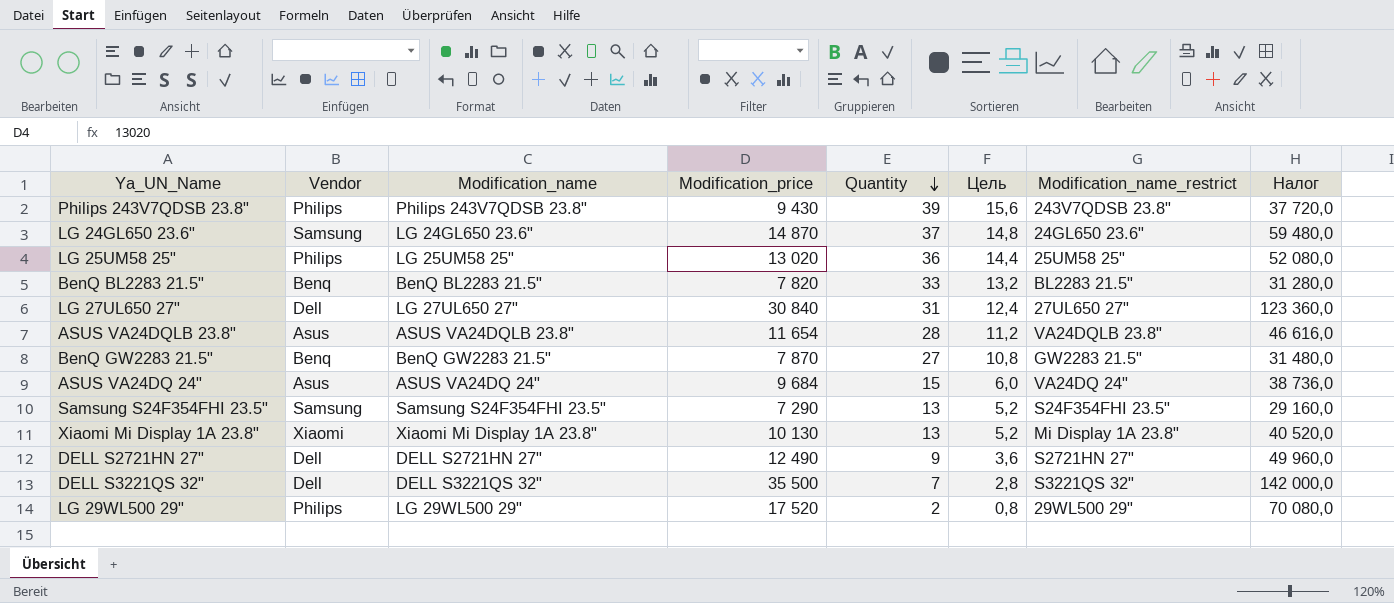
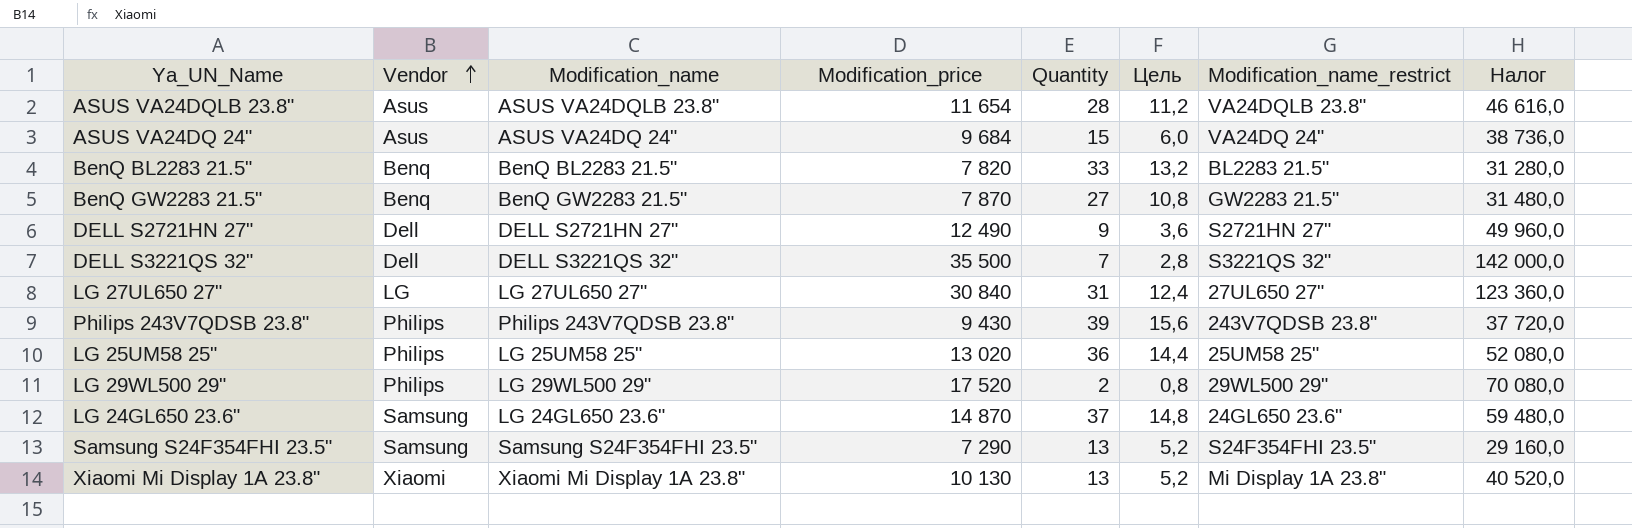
row order: Quantity descending -> Vendor ascending
LG 27UL650 27" | Vendor: Dell -> LG

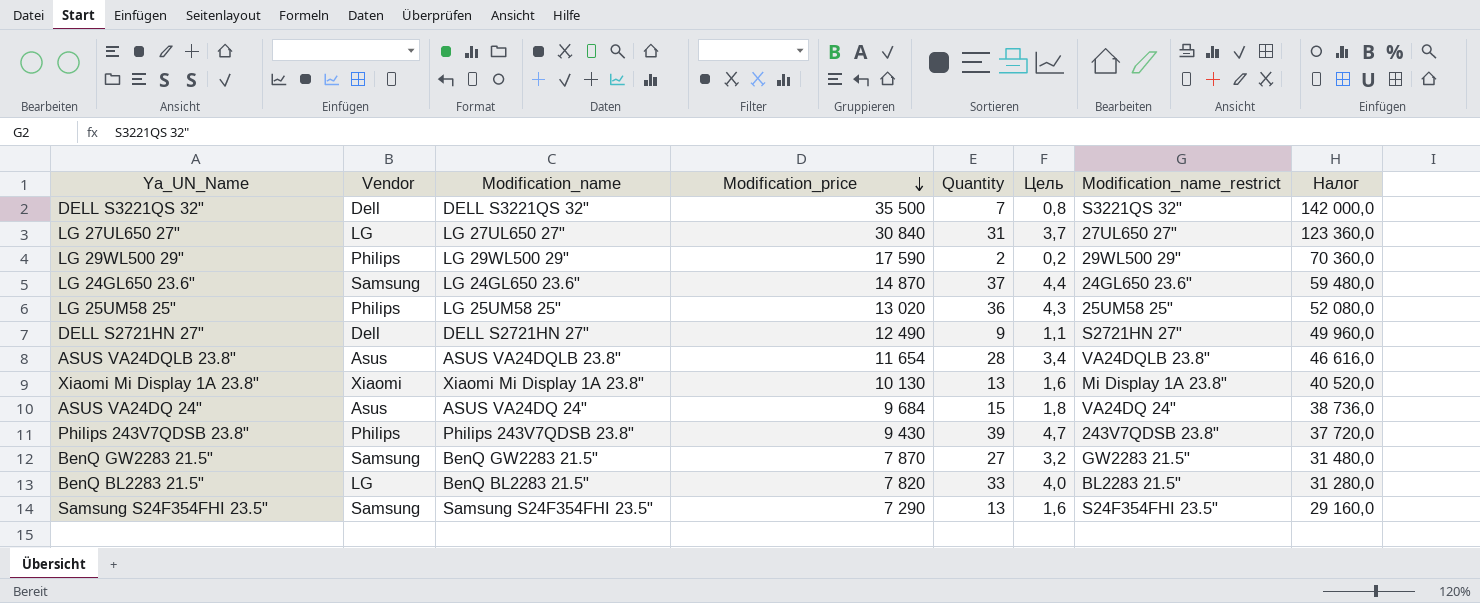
row order: Vendor ascending -> Modification_price descending
column Цель | formula: [Quantity] * 0,4 -> [Quantity] * 0,12
LG 29WL500 29" | Modification_price: 17 520 -> 17 590
LG 29WL500 29" | Налог: 70 080,0 -> 70 360,0
BenQ GW2283 21.5" | Vendor: Benq -> Samsung
BenQ BL2283 21.5" | Vendor: Benq -> LG

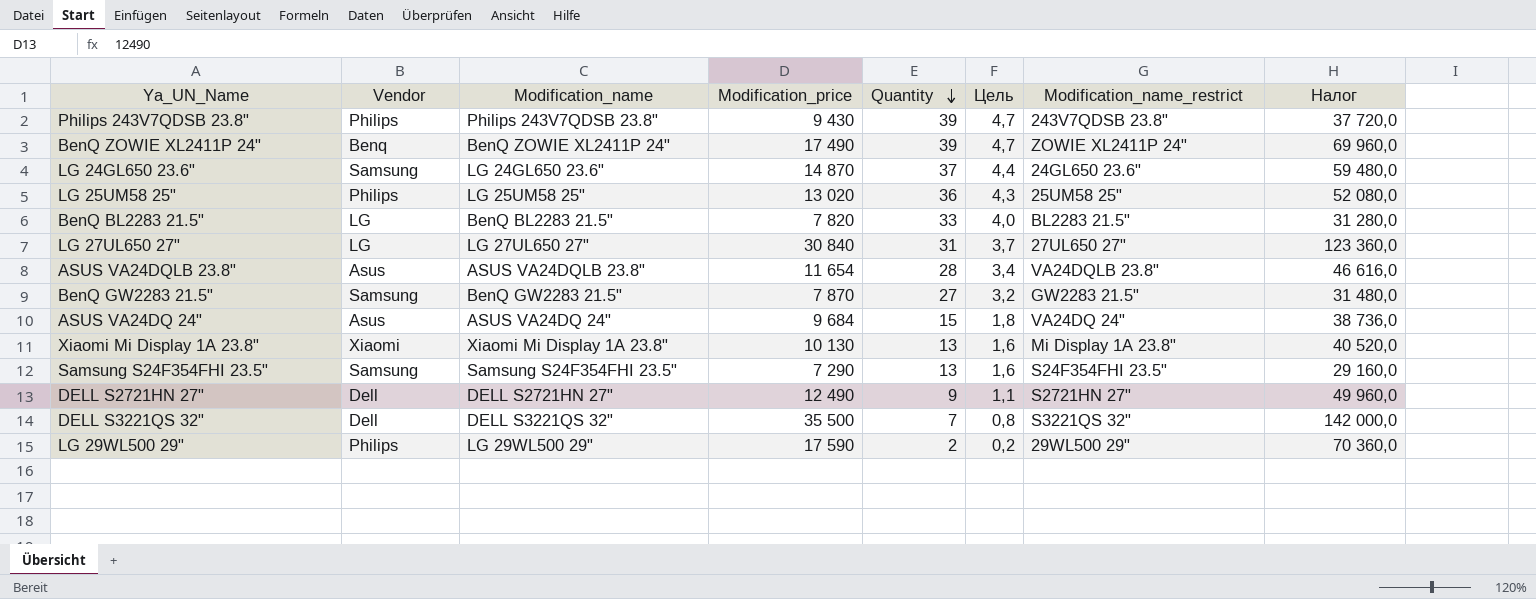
row order: Modification_price descending -> Quantity descending
row BenQ ZOWIE XL2411P 24": none -> Benq | BenQ ZOWIE XL2411P 24" | 17 490 | 39 | 4,7 | ZOWIE XL2411P 24" | 69 960,0

